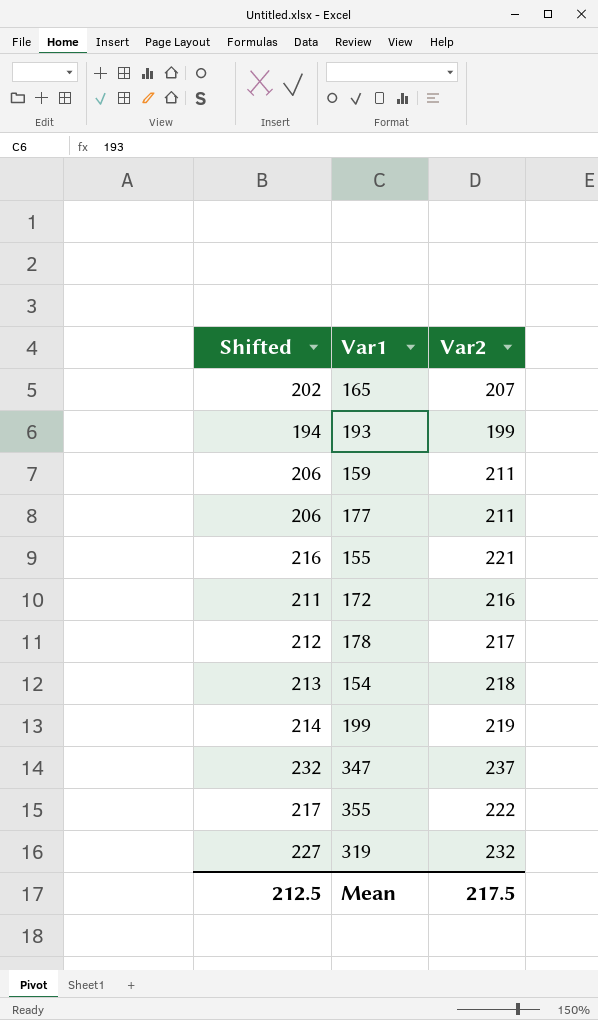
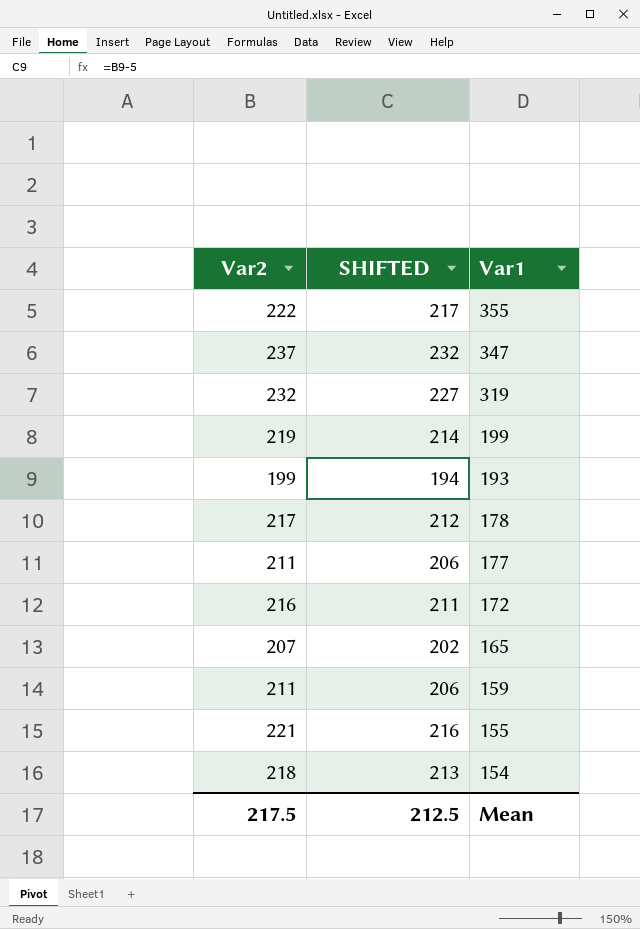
row order: none -> Var1 descending
column Var2 | position: 3 -> 1
column name: Shifted -> SHIFTED

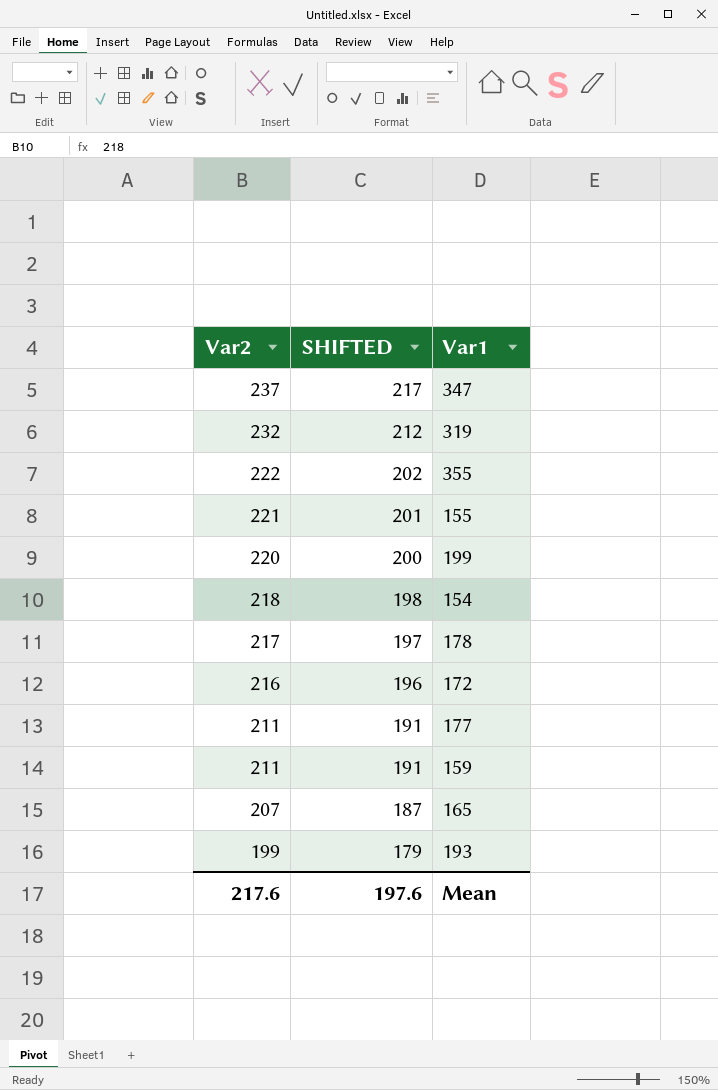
row order: Var1 descending -> Var2 descending
column SHIFTED | formula: [Var2] - 5 -> [Var2] - 20
199 | Var2: 219 -> 220
Mean | Var2: 217.5 -> 217.6
Mean | SHIFTED: 212.5 -> 197.6

